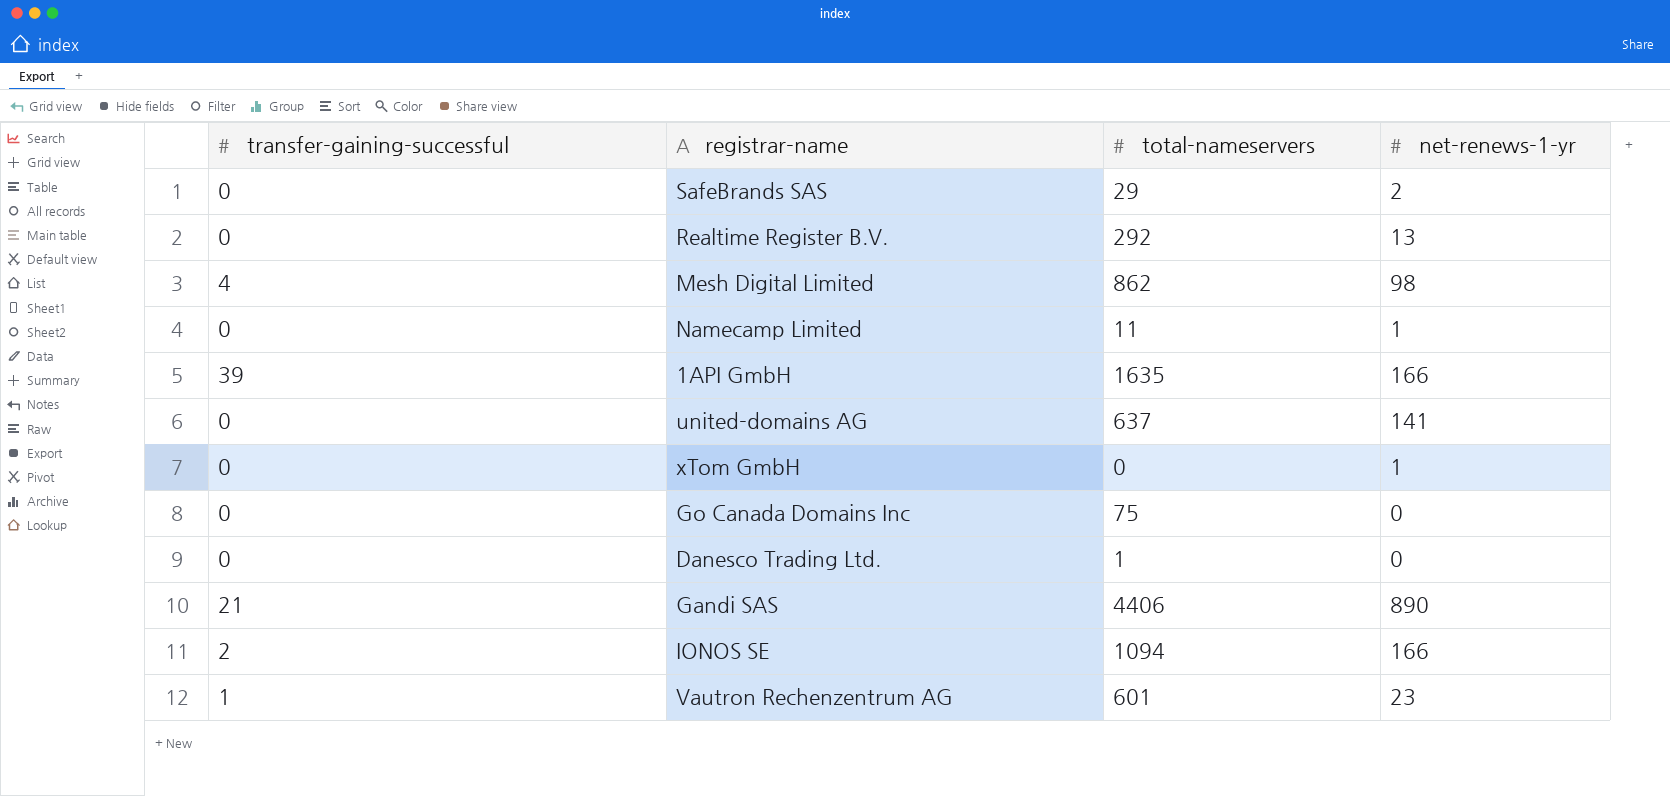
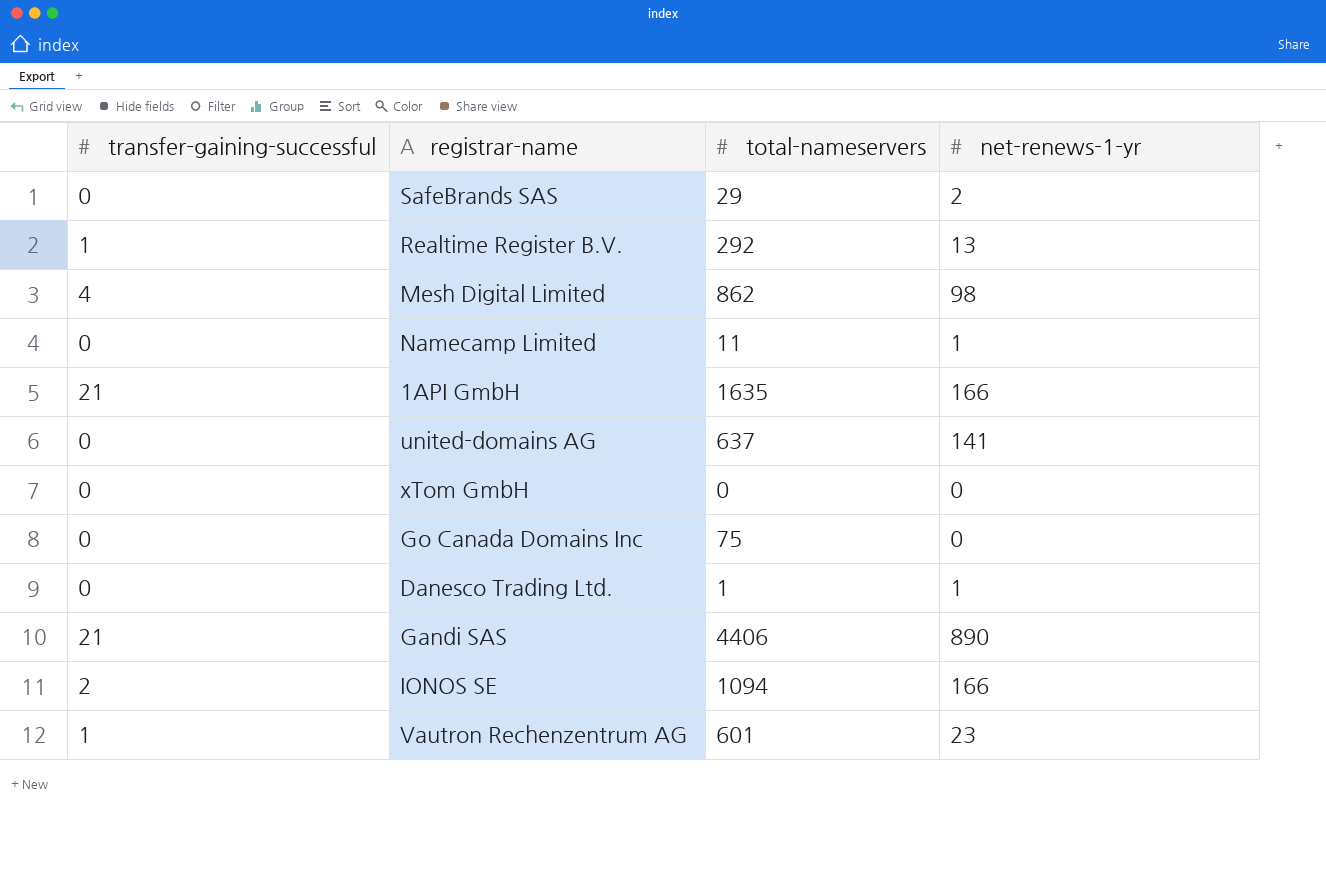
Realtime Register B.V. | transfer-gaining-successful: 0 -> 1
1API GmbH | transfer-gaining-successful: 39 -> 21
xTom GmbH | net-renews-1-yr: 1 -> 0
Danesco Trading Ltd. | net-renews-1-yr: 0 -> 1

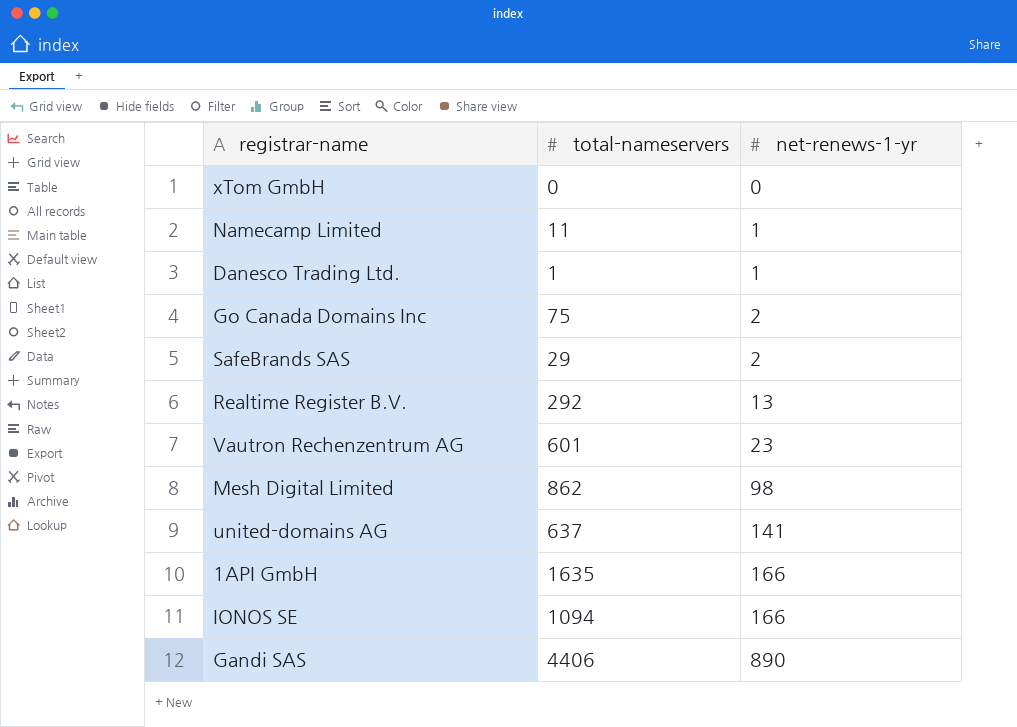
row order: none -> net-renews-1-yr ascending
column transfer-gaining-successful | position: 1 -> none
Go Canada Domains Inc | net-renews-1-yr: 0 -> 2

